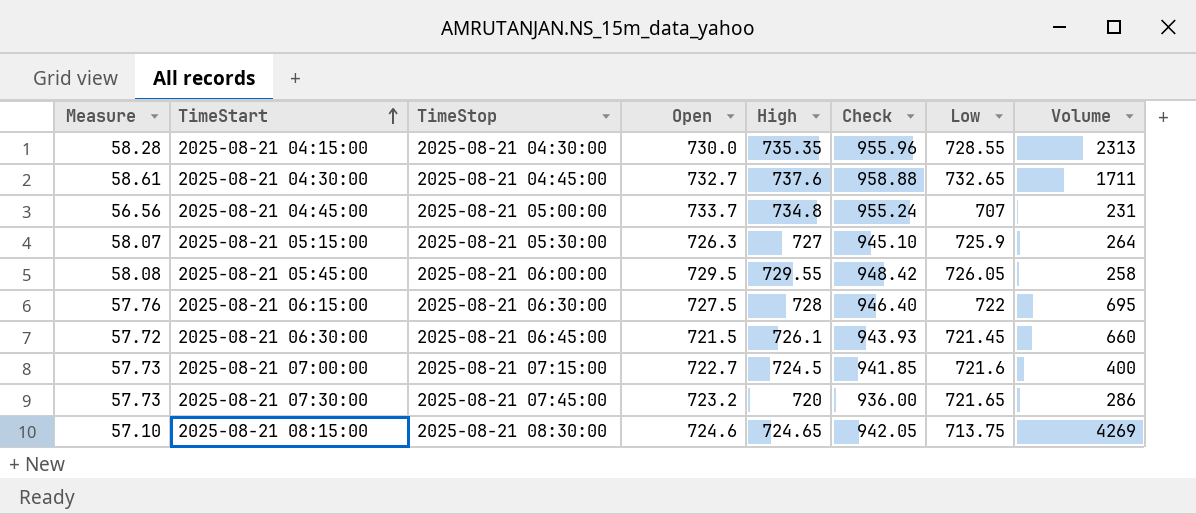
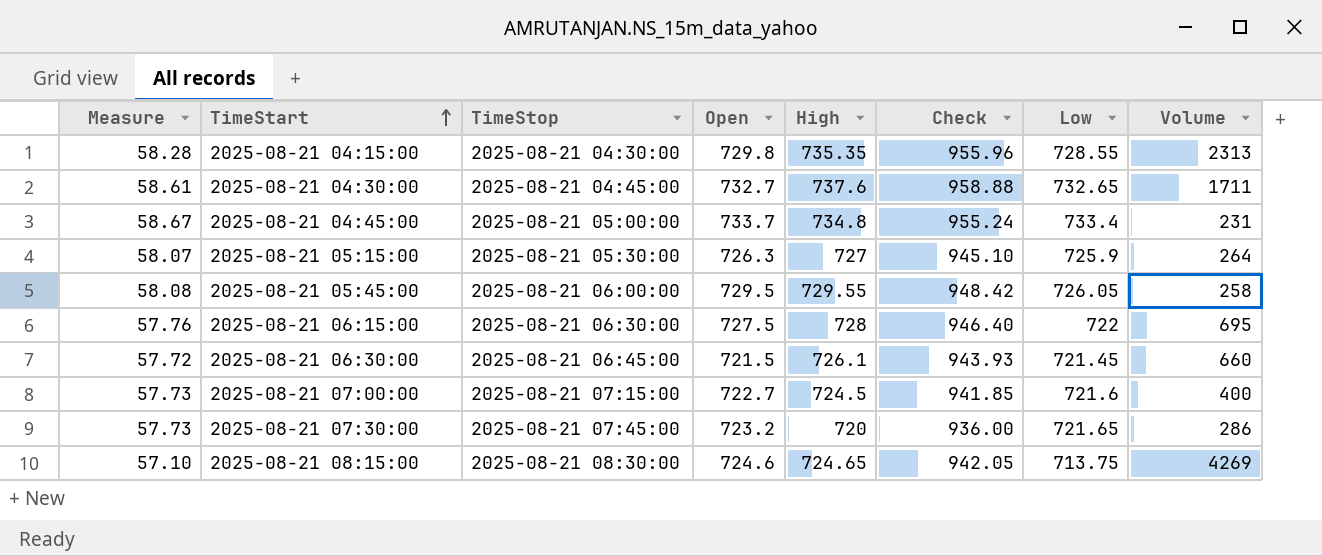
2025-08-21 04:15:00 | Open: 730.0 -> 729.8
2025-08-21 04:45:00 | Measure: 56.56 -> 58.67
2025-08-21 04:45:00 | Low: 707 -> 733.4

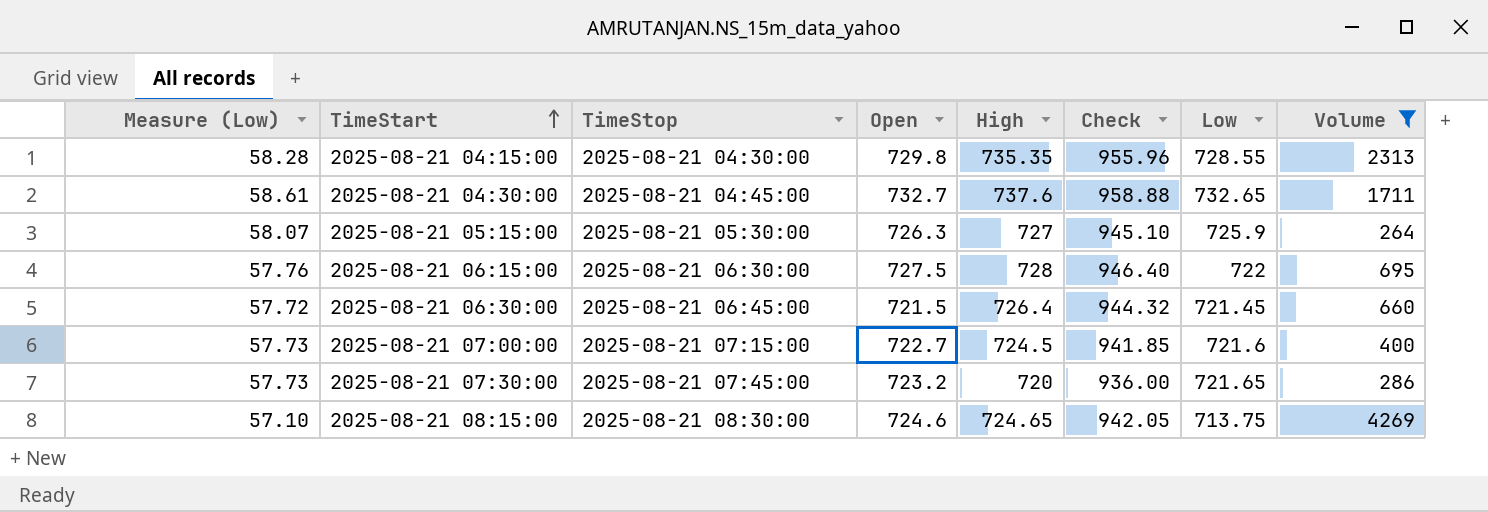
filter: none -> Volume >= 264
column name: Measure -> Measure (Low)
2025-08-21 06:30:00 | High: 726.1 -> 726.4
2025-08-21 06:30:00 | Check: 943.93 -> 944.32

